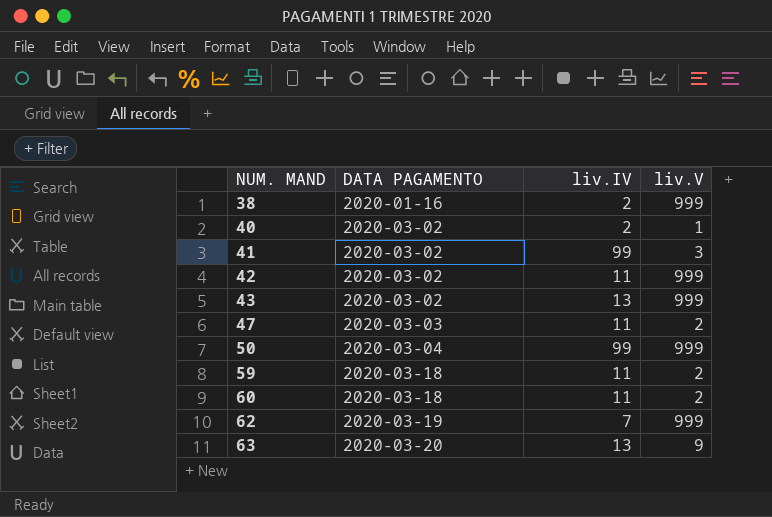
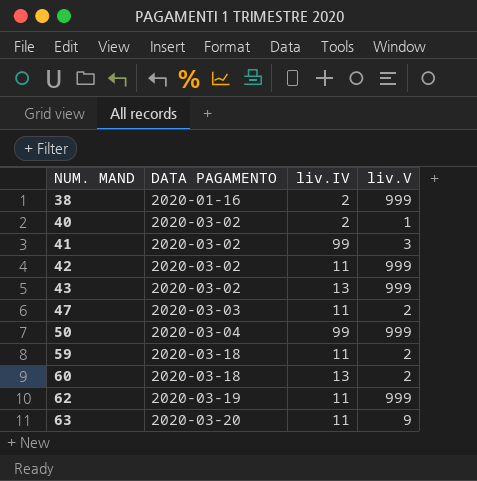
60 | liv.IV: 11 -> 13
62 | liv.IV: 7 -> 11
63 | liv.IV: 13 -> 11

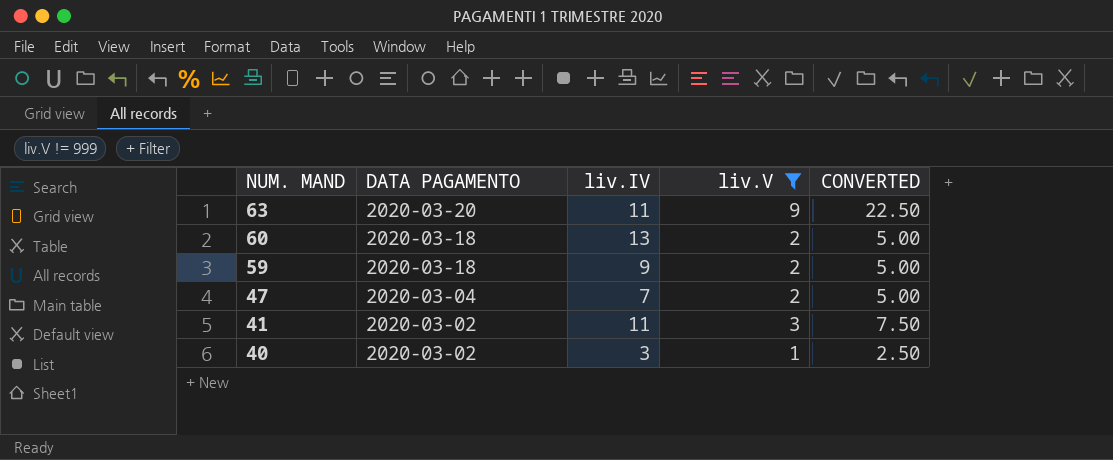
filter: none -> liv.V != 999
row order: NUM. MAND ascending -> NUM. MAND descending
column CONVERTED | formula: none -> [liv.V] * 2.5
59 | liv.IV: 11 -> 9
47 | DATA PAGAMENTO: 2020-03-03 -> 2020-03-04
47 | liv.IV: 11 -> 7
41 | liv.IV: 99 -> 11
40 | liv.IV: 2 -> 3

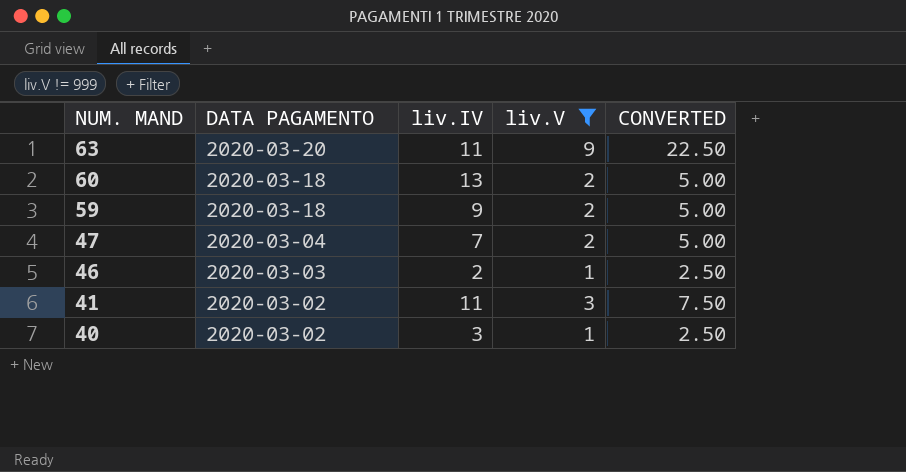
row 46: none -> 2020-03-03 | 2 | 1 | 2.50

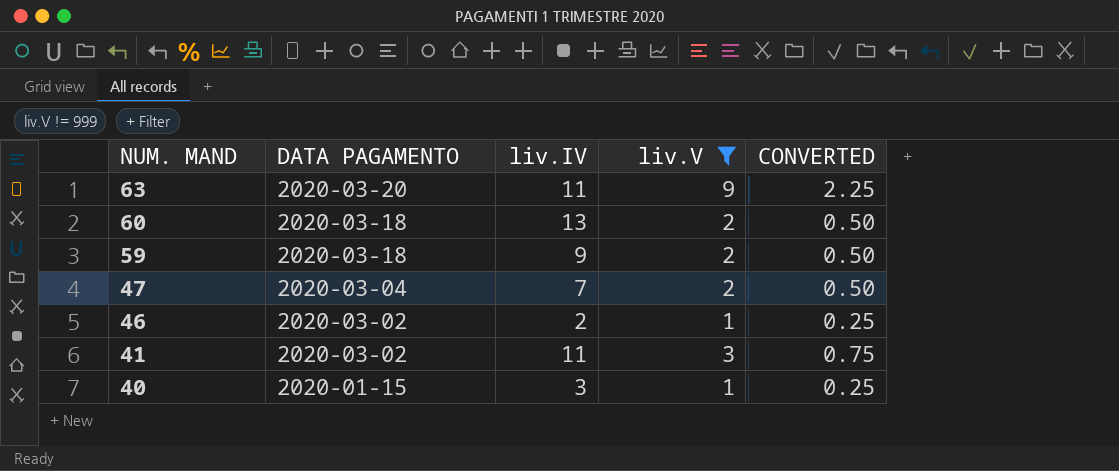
column CONVERTED | formula: [liv.V] * 2.5 -> [liv.V] * 0.25
46 | DATA PAGAMENTO: 2020-03-03 -> 2020-03-02
40 | DATA PAGAMENTO: 2020-03-02 -> 2020-01-15

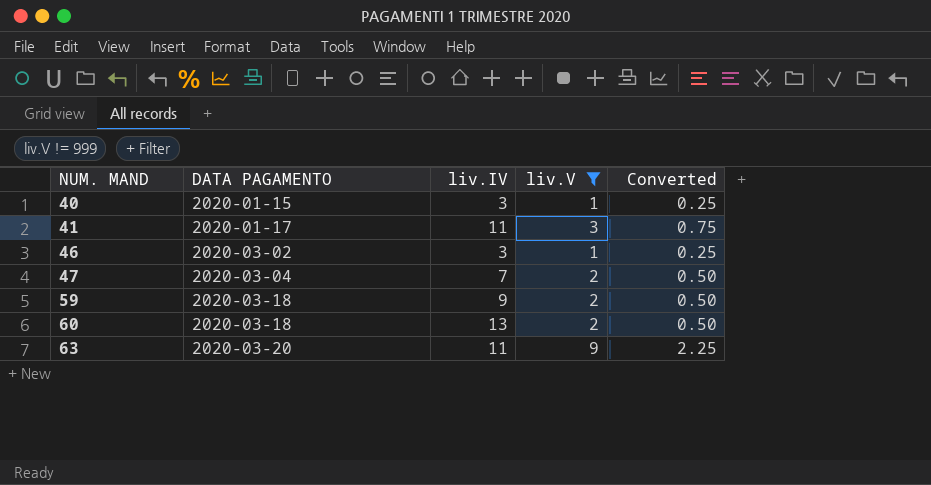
row order: NUM. MAND descending -> NUM. MAND ascending
column name: CONVERTED -> Converted
41 | DATA PAGAMENTO: 2020-03-02 -> 2020-01-17
46 | liv.IV: 2 -> 3

